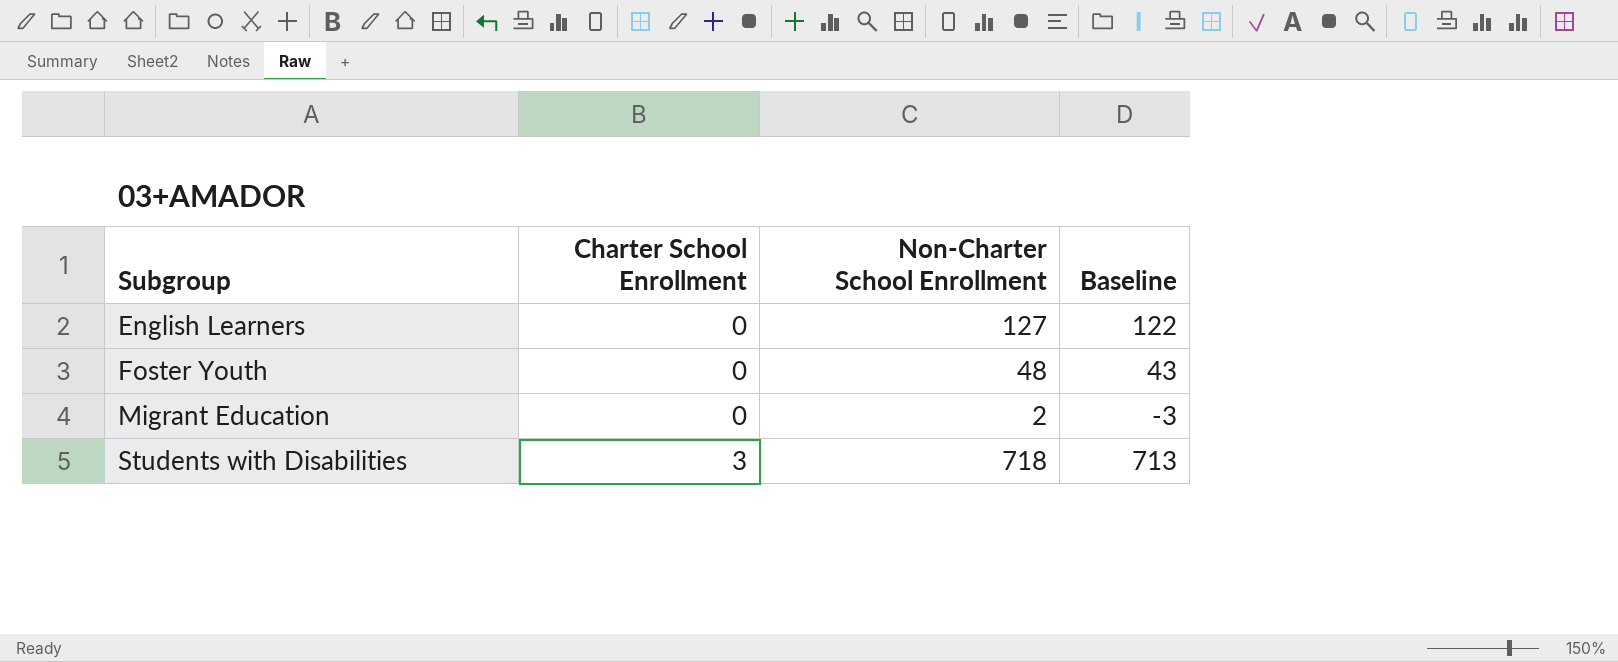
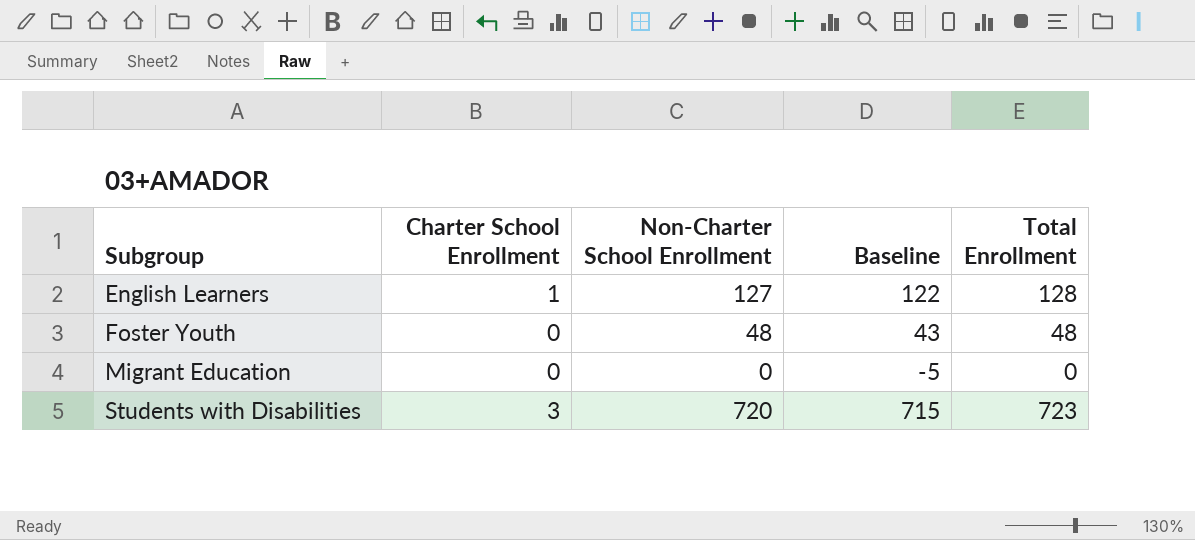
column Total Enrollment | formula: none -> [Charter School Enrollment] + [Non-Charter School Enrollment]
English Learners | Charter School Enrollment: 0 -> 1
Migrant Education | Non-Charter School Enrollment: 2 -> 0
Migrant Education | Baseline: -3 -> -5
Students with Disabilities | Non-Charter School Enrollment: 718 -> 720
Students with Disabilities | Baseline: 713 -> 715

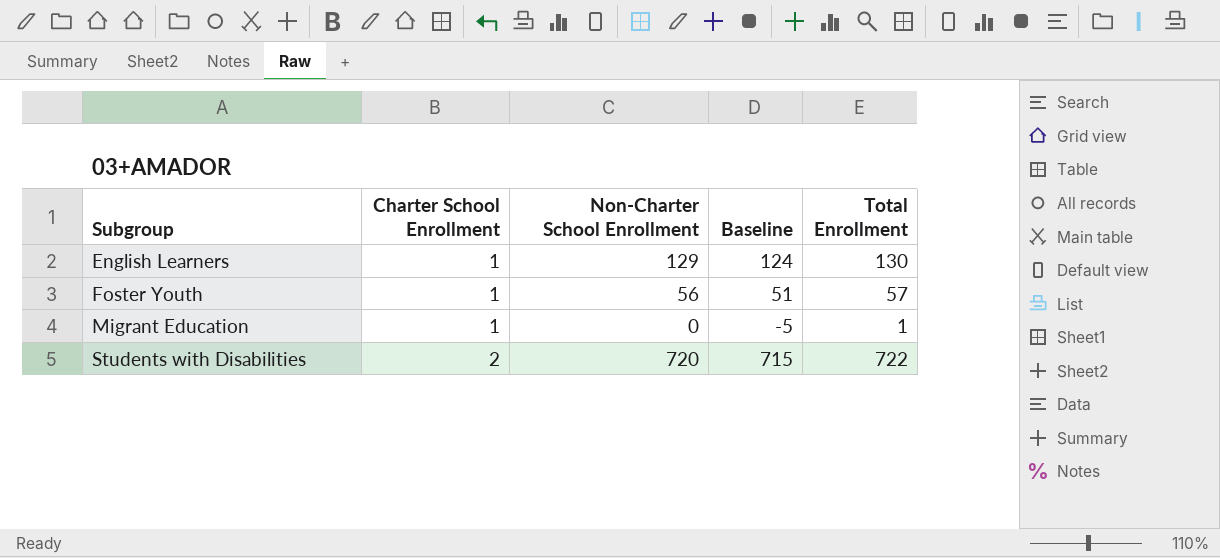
English Learners | Non-Charter School Enrollment: 127 -> 129
English Learners | Baseline: 122 -> 124
English Learners | Total Enrollment: 128 -> 130
Foster Youth | Charter School Enrollment: 0 -> 1
Foster Youth | Non-Charter School Enrollment: 48 -> 56
Foster Youth | Baseline: 43 -> 51
Foster Youth | Total Enrollment: 48 -> 57
Migrant Education | Charter School Enrollment: 0 -> 1
Migrant Education | Total Enrollment: 0 -> 1
Students with Disabilities | Charter School Enrollment: 3 -> 2
Students with Disabilities | Total Enrollment: 723 -> 722

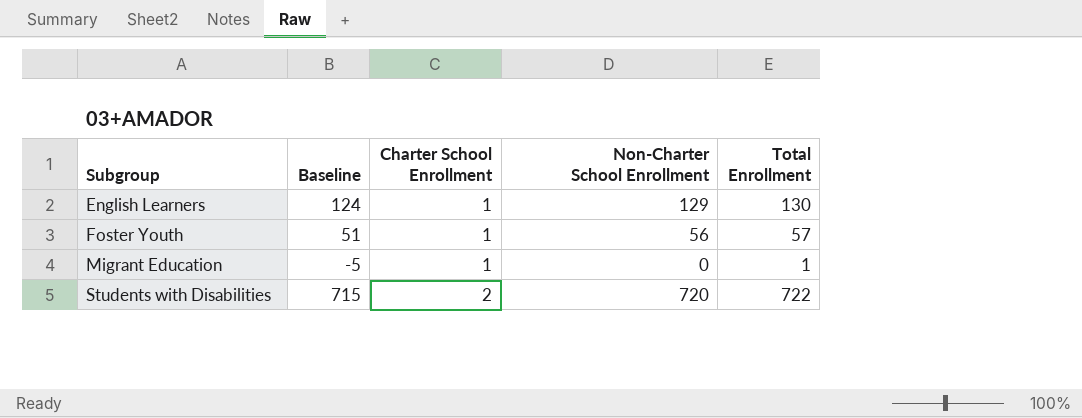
column Baseline | position: 4 -> 2

